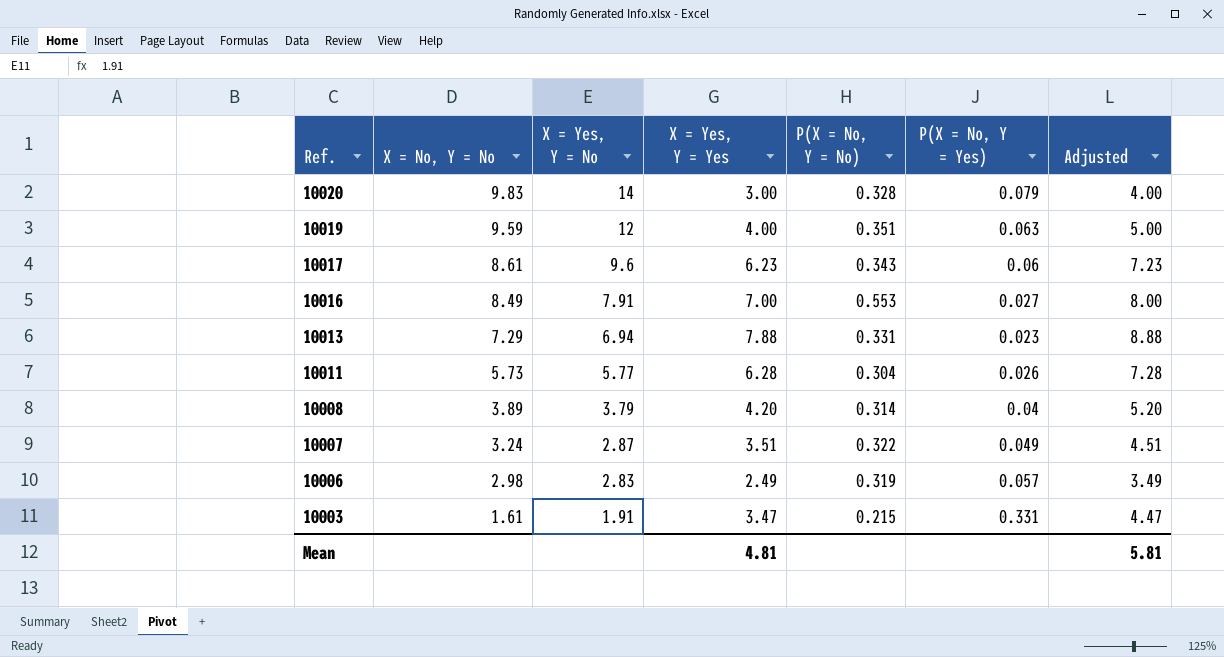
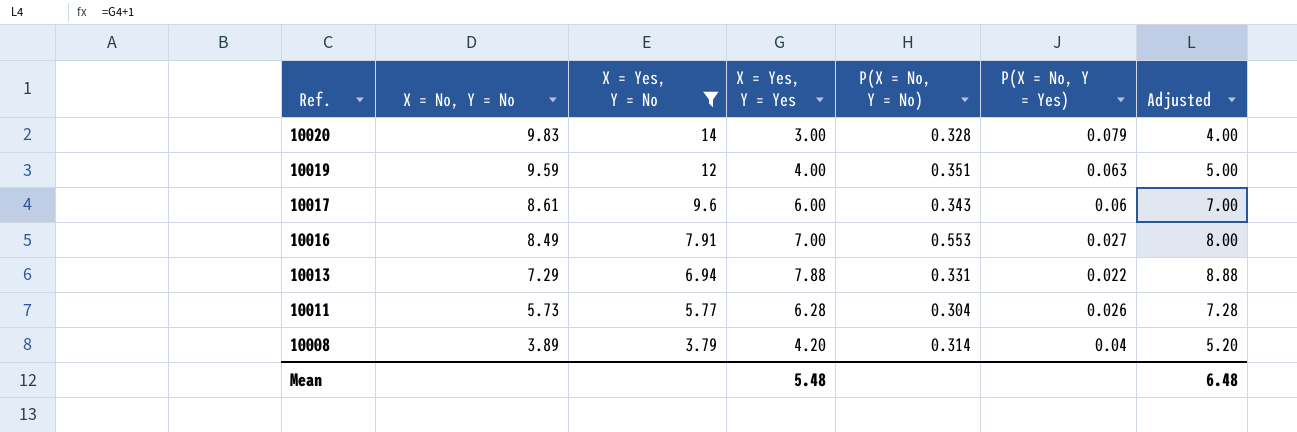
filter: none -> X = Yes, Y = No >= 3.79
10017 | X = Yes, Y = Yes: 6.23 -> 6.00
10017 | Adjusted: 7.23 -> 7.00
10013 | P(X = No, Y = Yes): 0.023 -> 0.022
Mean | X = Yes, Y = Yes: 4.81 -> 5.48
Mean | Adjusted: 5.81 -> 6.48

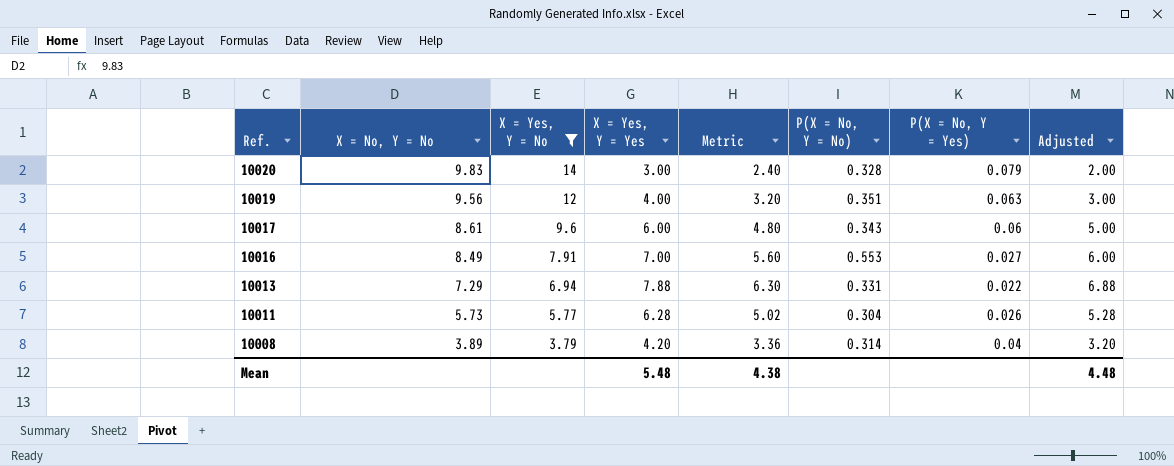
column Metric | formula: none -> [X = Yes, Y = Yes] * 0.8
column Adjusted | formula: [X = Yes, Y = Yes] + 1 -> [X = Yes, Y = Yes] - 1
10019 | X = No, Y = No: 9.59 -> 9.56
Mean | Adjusted: 6.48 -> 4.48

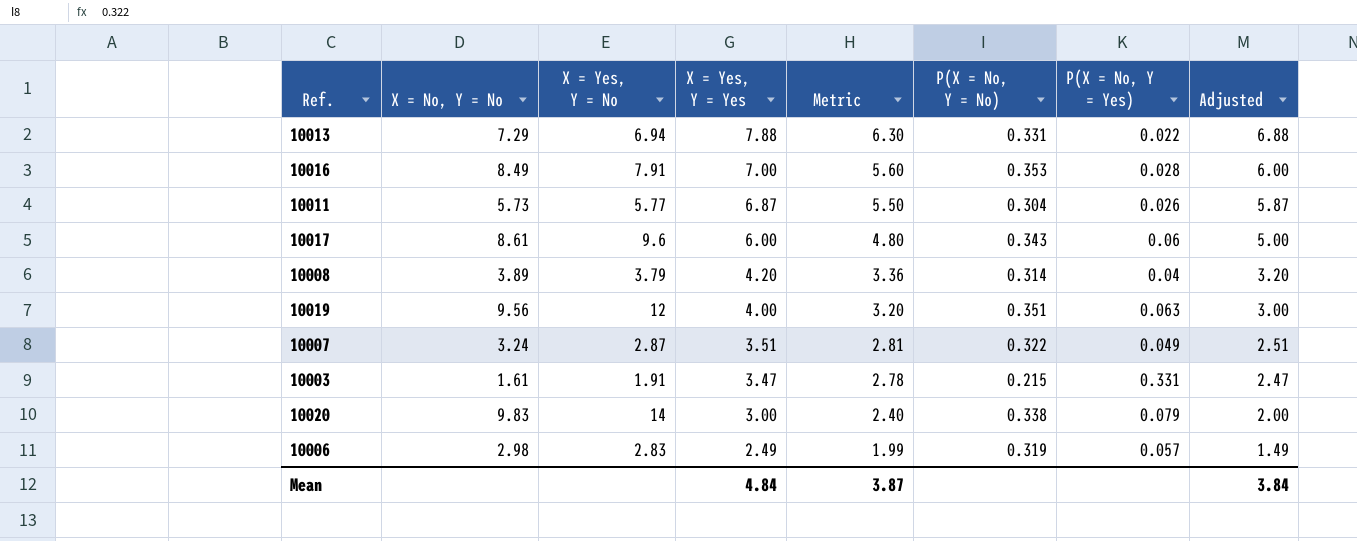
filter: X = Yes, Y = No >= 3.79 -> none
row order: Ref. descending -> X = Yes, Y = Yes descending
10016 | P(X = No, Y = No): 0.553 -> 0.353
10016 | P(X = No, Y = Yes): 0.027 -> 0.028
10011 | X = Yes, Y = Yes: 6.28 -> 6.87
10011 | Metric: 5.02 -> 5.50
10011 | Adjusted: 5.28 -> 5.87
10020 | P(X = No, Y = No): 0.328 -> 0.338
Mean | X = Yes, Y = Yes: 5.48 -> 4.84
Mean | Metric: 4.38 -> 3.87
Mean | Adjusted: 4.48 -> 3.84

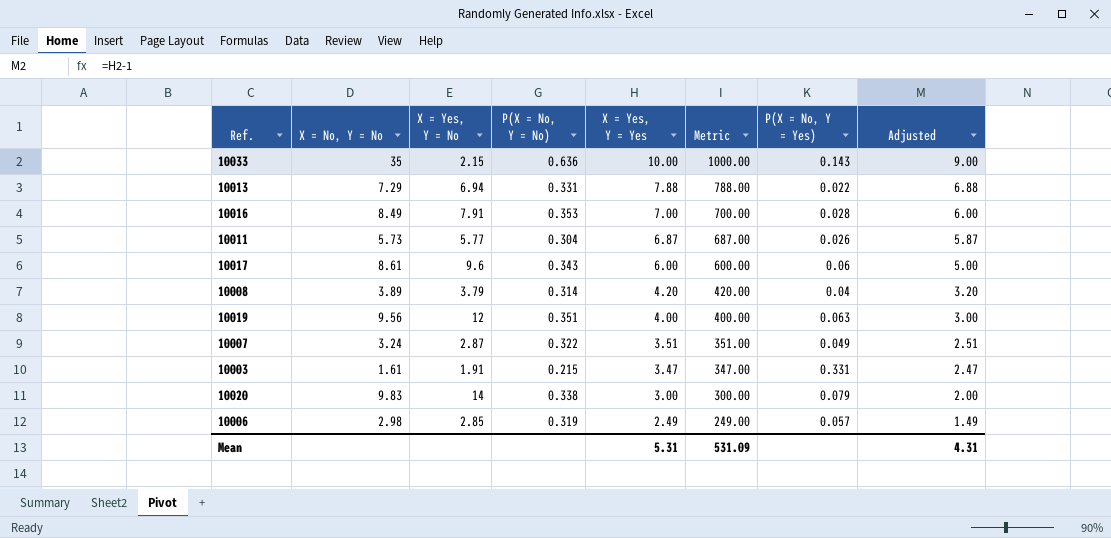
column P(X = No, Y = No) | position: 6 -> 4
column Metric | formula: [X = Yes, Y = Yes] * 0.8 -> [X = Yes, Y = Yes] * 100
row 10033: none -> 35 | 2.15 | 0.636 | 10.00 | 1000.00 | 0.143 | 9.00
10006 | X = Yes, Y = No: 2.83 -> 2.85
Mean | X = Yes, Y = Yes: 4.84 -> 5.31
Mean | Metric: 3.87 -> 531.09
Mean | Adjusted: 3.84 -> 4.31

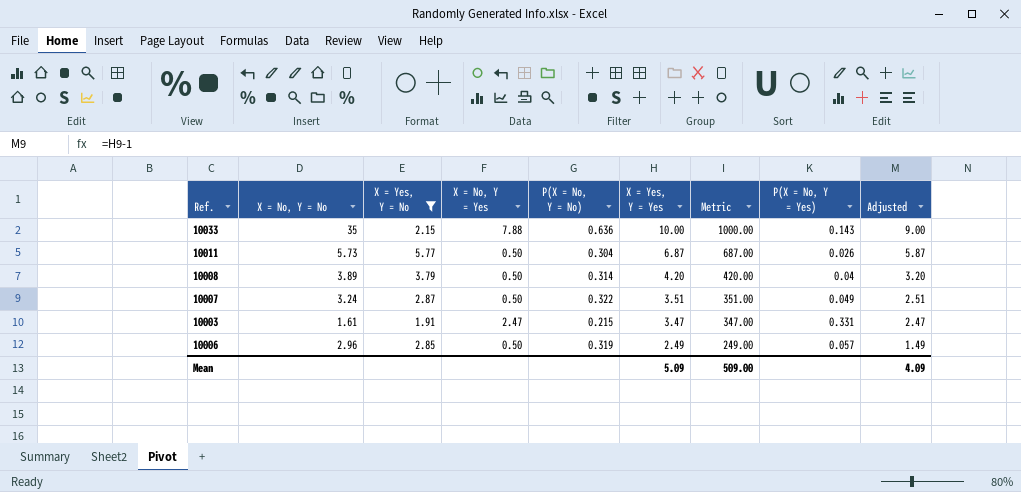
filter: none -> X = Yes, Y = No <= 5.77
column X = No, Y = Yes | position: none -> 4
10006 | X = No, Y = No: 2.98 -> 2.96
Mean | X = Yes, Y = Yes: 5.31 -> 5.09
Mean | Metric: 531.09 -> 509.00
Mean | Adjusted: 4.31 -> 4.09

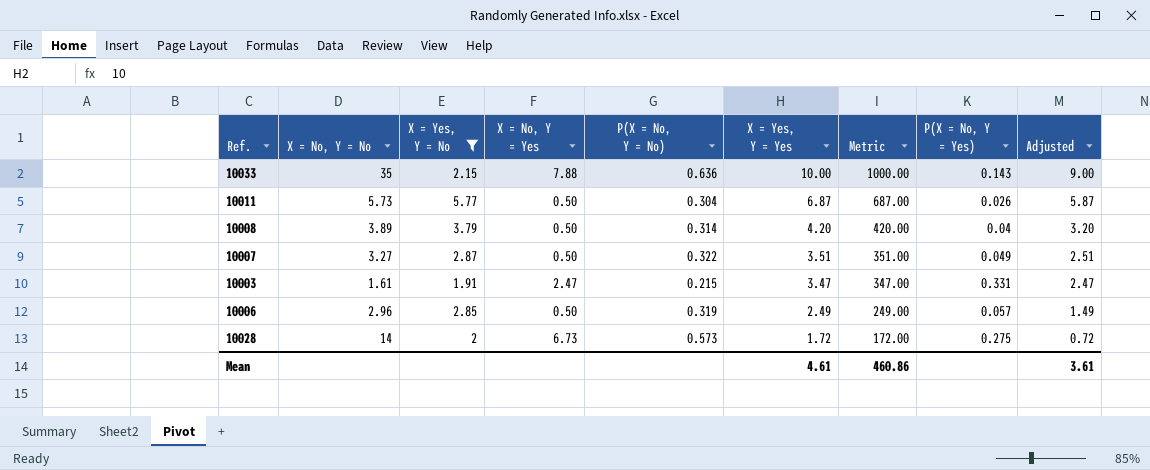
10007 | X = No, Y = No: 3.24 -> 3.27
row 10028: none -> 14 | 2 | 6.73 | 0.573 | 1.72 | 172.00 | 0.275 | 0.72
Mean | X = Yes, Y = Yes: 5.09 -> 4.61
Mean | Metric: 509.00 -> 460.86
Mean | Adjusted: 4.09 -> 3.61

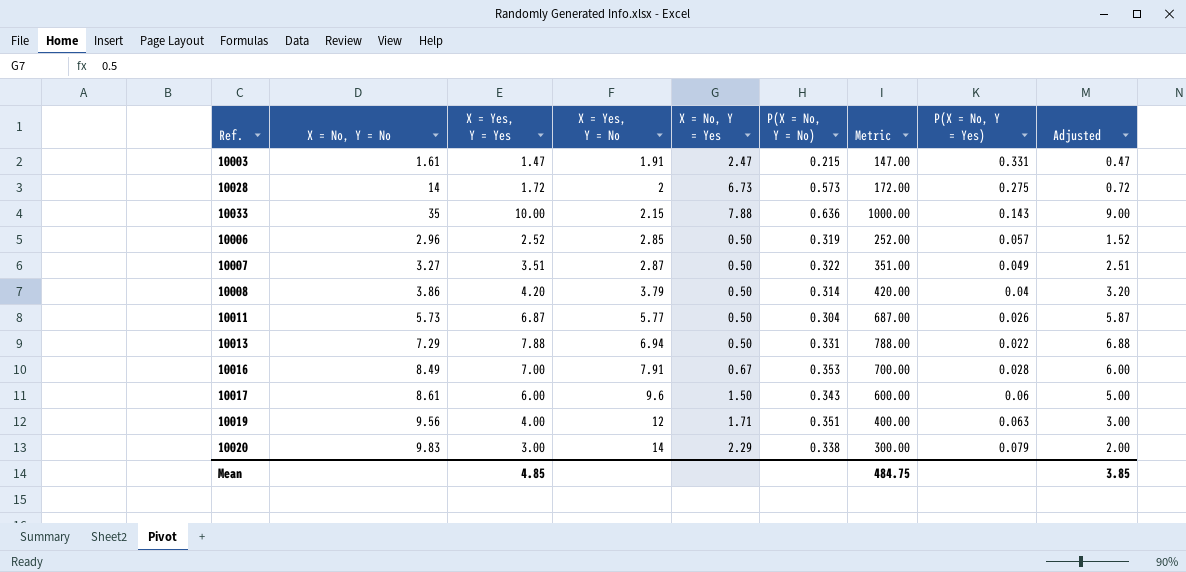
filter: X = Yes, Y = No <= 5.77 -> none
row order: X = Yes, Y = Yes descending -> X = Yes, Y = No ascending
column X = Yes, Y = Yes | position: 6 -> 3
10003 | X = Yes, Y = Yes: 3.47 -> 1.47
10003 | Metric: 347.00 -> 147.00
10003 | Adjusted: 2.47 -> 0.47
10006 | X = Yes, Y = Yes: 2.49 -> 2.52
10006 | Metric: 249.00 -> 252.00
10006 | Adjusted: 1.49 -> 1.52
10008 | X = No, Y = No: 3.89 -> 3.86
Mean | X = Yes, Y = Yes: 4.61 -> 4.85
Mean | Metric: 460.86 -> 484.75
Mean | Adjusted: 3.61 -> 3.85

